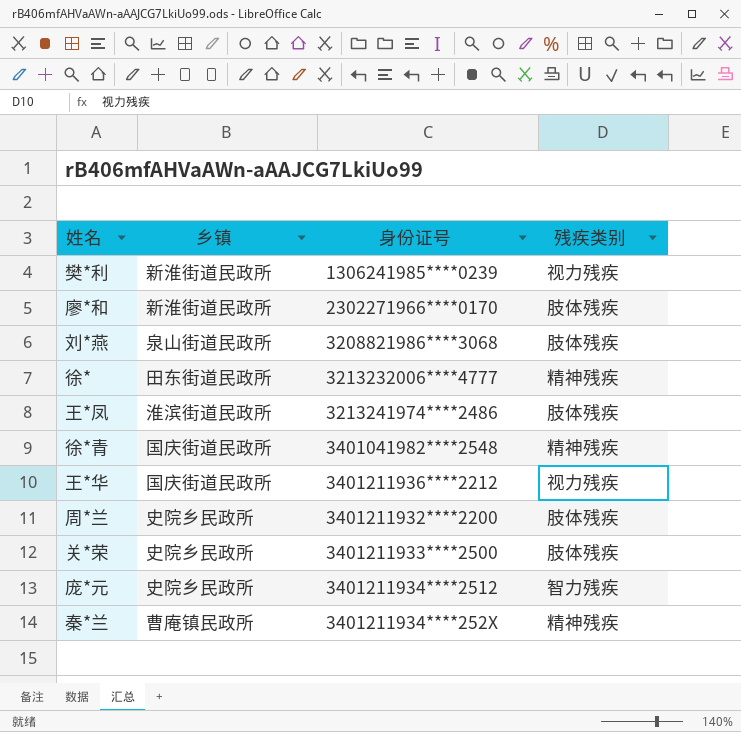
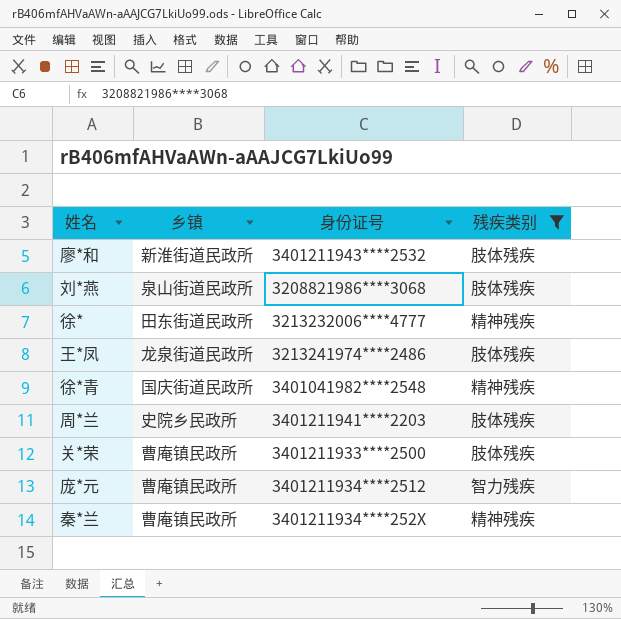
filter: none -> 残疾类别 != 视力残疾
廖*和 | 身份证号: 2302271966****0170 -> 3401211943****2532
王*凤 | 乡镇: 淮滨街道民政所 -> 龙泉街道民政所
周*兰 | 身份证号: 3401211932****2200 -> 3401211941****2203
关*荣 | 乡镇: 史院乡民政所 -> 曹庵镇民政所
庞*元 | 乡镇: 史院乡民政所 -> 曹庵镇民政所

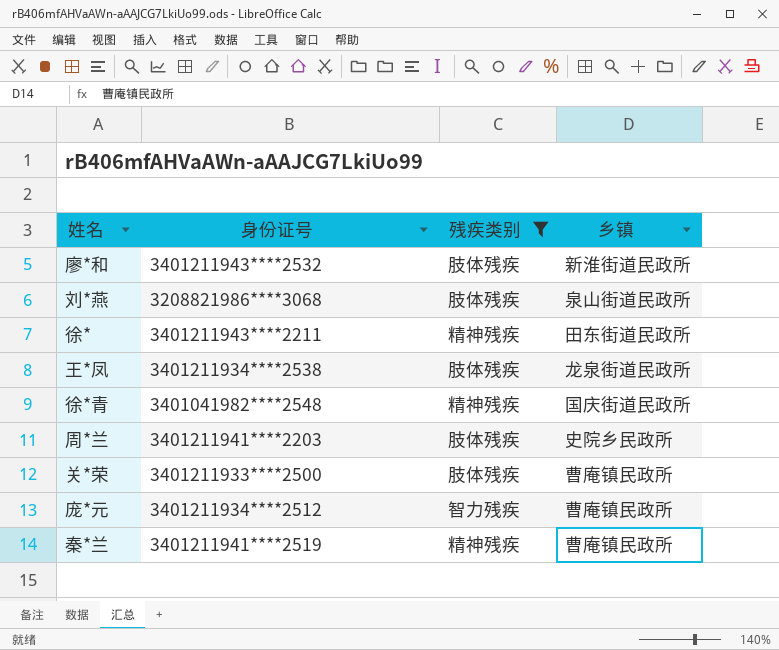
column 乡镇 | position: 2 -> 4
徐* | 身份证号: 3213232006****4777 -> 3401211943****2211
王*凤 | 身份证号: 3213241974****2486 -> 3401211934****2538
秦*兰 | 身份证号: 3401211934****252X -> 3401211941****2519

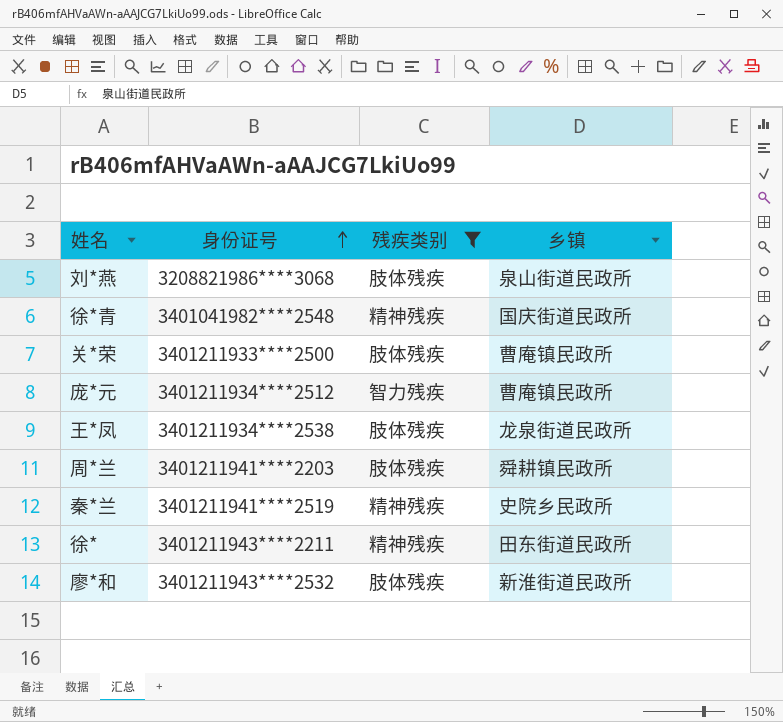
row order: none -> 身份证号 ascending
周*兰 | 乡镇: 史院乡民政所 -> 舜耕镇民政所
秦*兰 | 乡镇: 曹庵镇民政所 -> 史院乡民政所

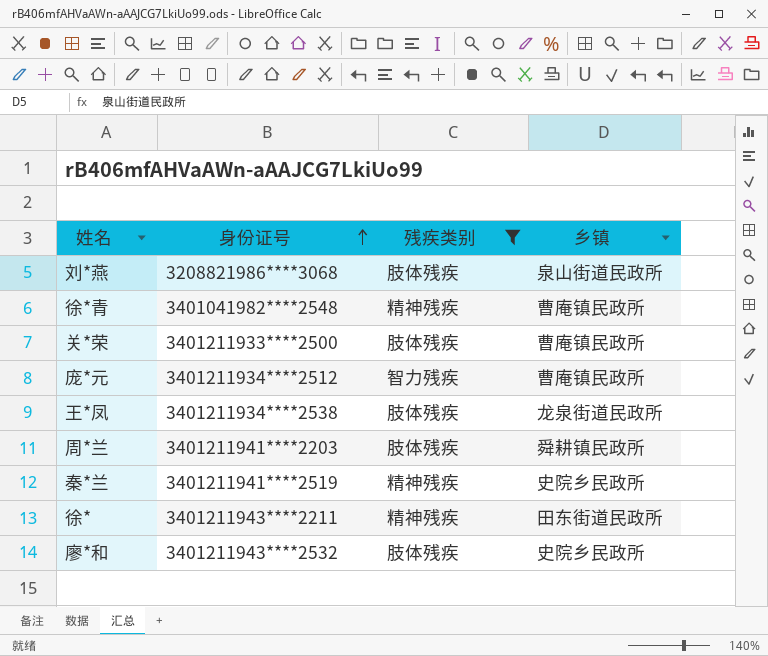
徐*青 | 乡镇: 国庆街道民政所 -> 曹庵镇民政所
廖*和 | 乡镇: 新淮街道民政所 -> 史院乡民政所

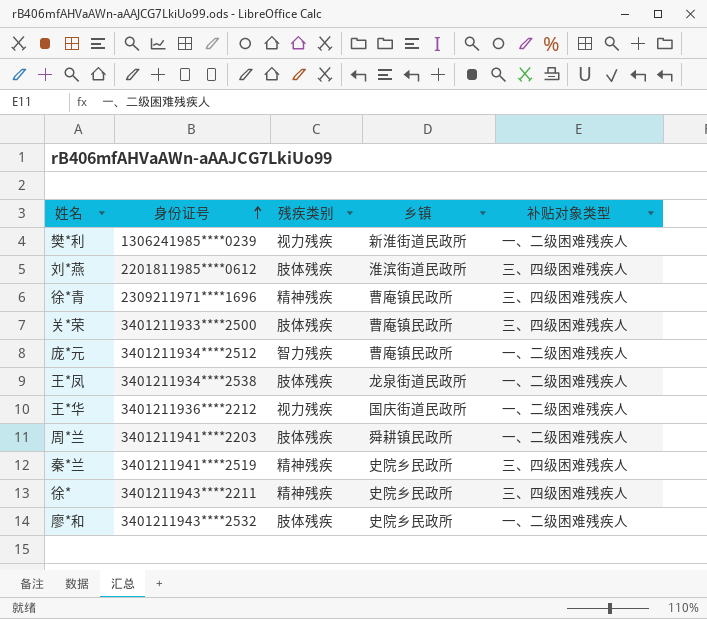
filter: 残疾类别 != 视力残疾 -> none
column 补贴对象类型 | position: none -> 5
刘*燕 | 身份证号: 3208821986****3068 -> 2201811985****0612
刘*燕 | 乡镇: 泉山街道民政所 -> 淮滨街道民政所
徐*青 | 身份证号: 3401041982****2548 -> 2309211971****1696
徐* | 乡镇: 田东街道民政所 -> 史院乡民政所

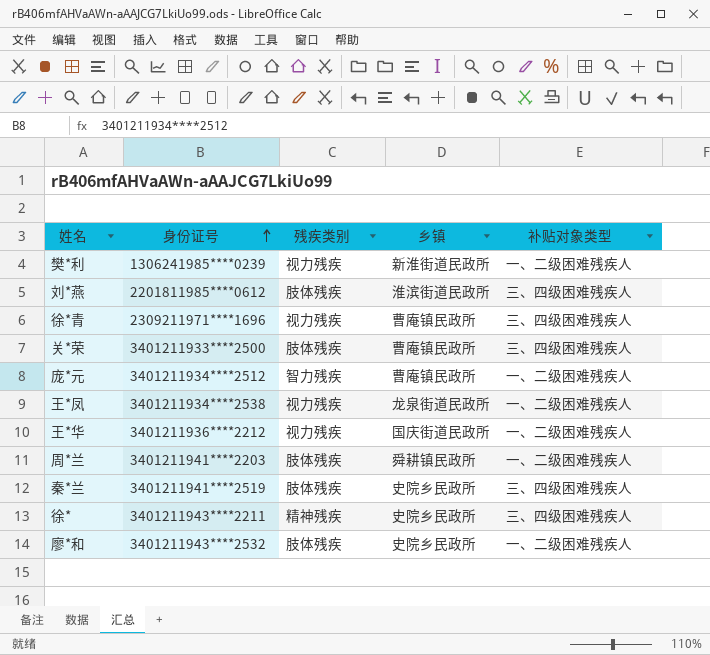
徐*青 | 残疾类别: 精神残疾 -> 视力残疾
王*凤 | 残疾类别: 肢体残疾 -> 视力残疾
秦*兰 | 残疾类别: 精神残疾 -> 肢体残疾

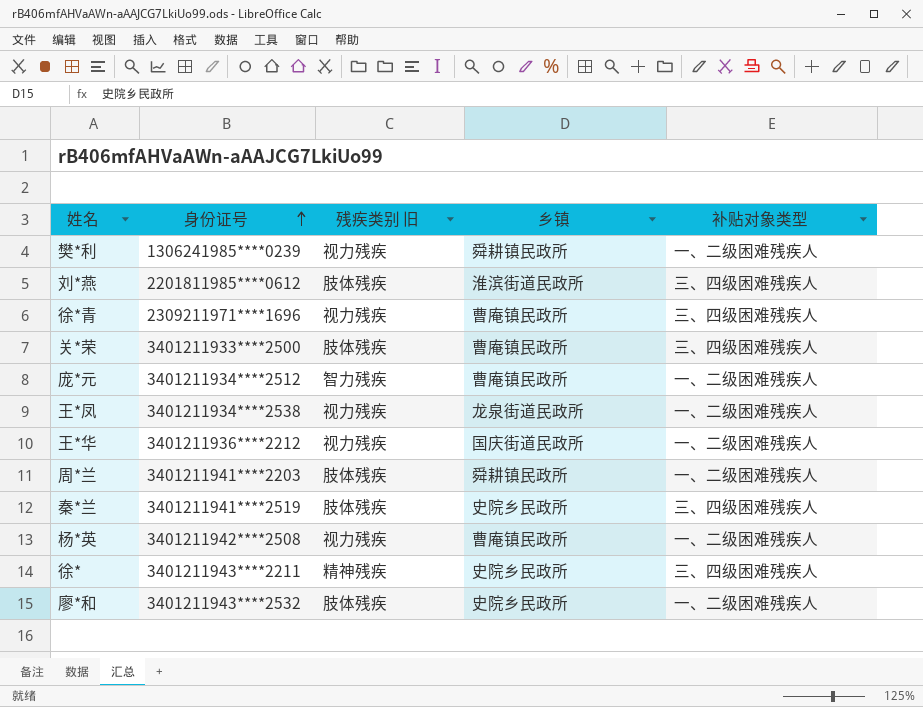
column name: 残疾类别 -> 残疾类别 旧
樊*利 | 乡镇: 新淮街道民政所 -> 舜耕镇民政所
row 杨*英: none -> 3401211942****2508 | 视力残疾 | 曹庵镇民政所 | 一、二级困难残疾人

